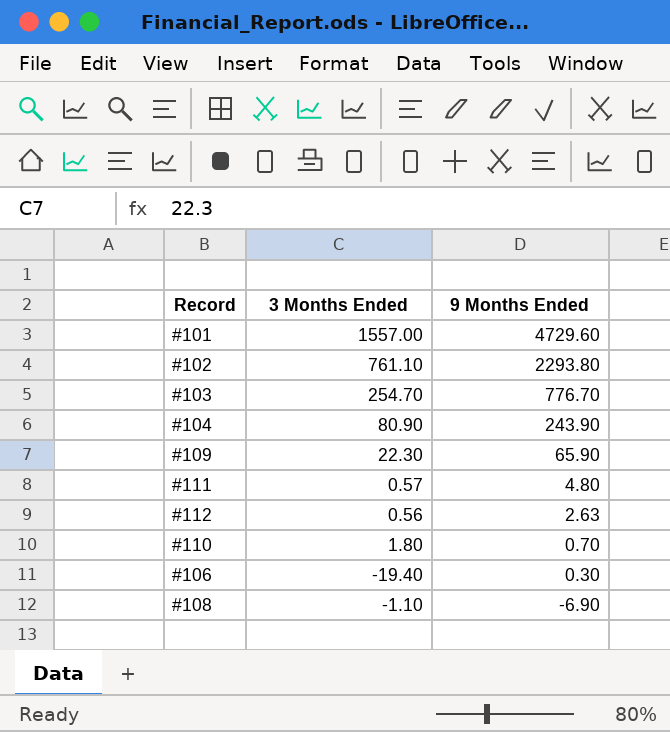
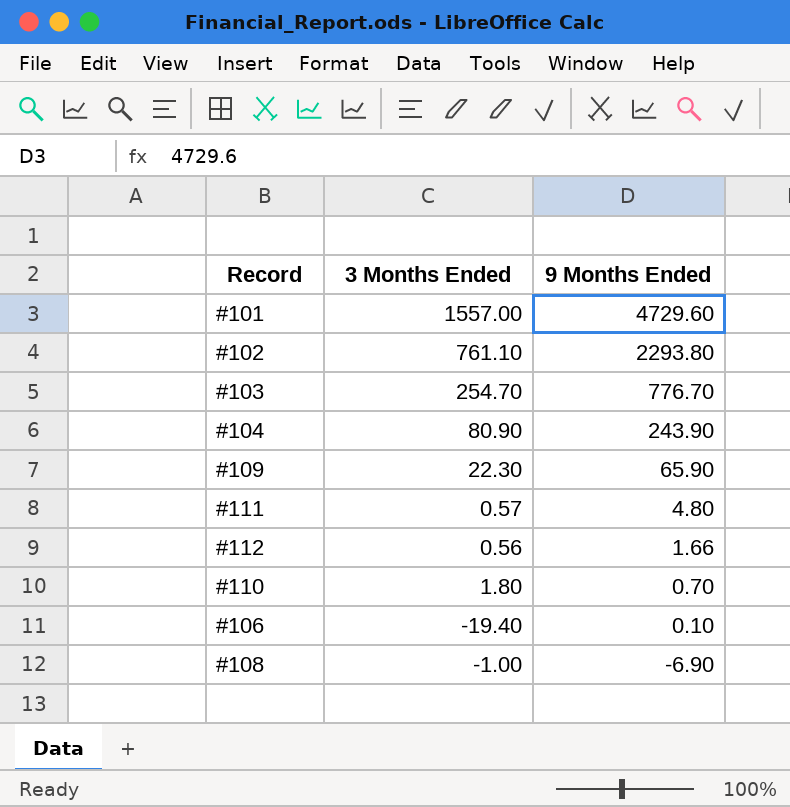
#112 | 9 Months Ended: 2.63 -> 1.66
#106 | 9 Months Ended: 0.30 -> 0.10
#108 | 3 Months Ended: -1.10 -> -1.00

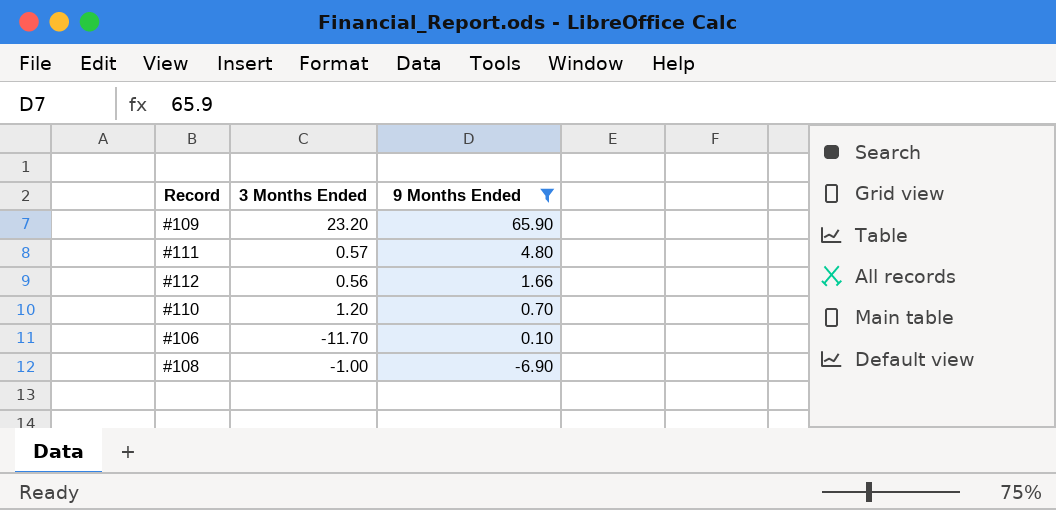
filter: none -> 9 Months Ended <= 65.90
#109 | 3 Months Ended: 22.30 -> 23.20
#110 | 3 Months Ended: 1.80 -> 1.20
#106 | 3 Months Ended: -19.40 -> -11.70

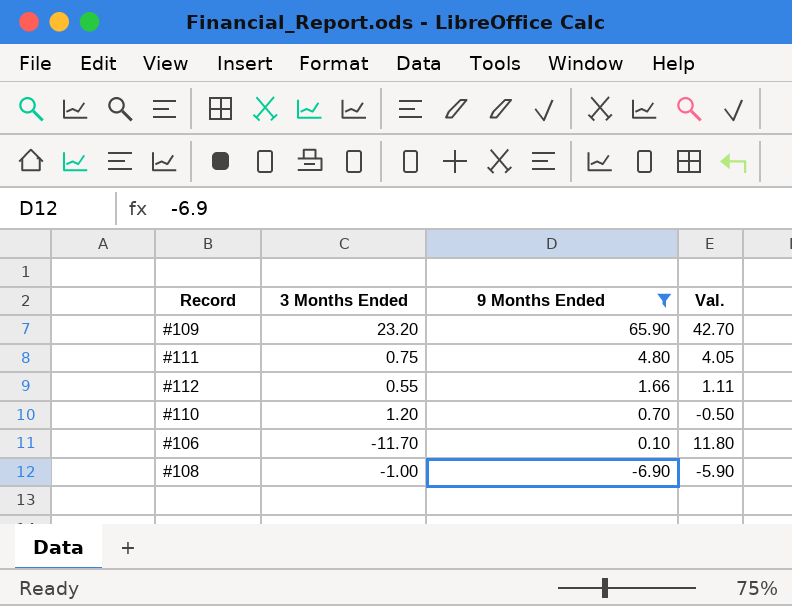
column Val. | formula: none -> [9 Months Ended] - [3 Months Ended]
#111 | 3 Months Ended: 0.57 -> 0.75
#112 | 3 Months Ended: 0.56 -> 0.55

